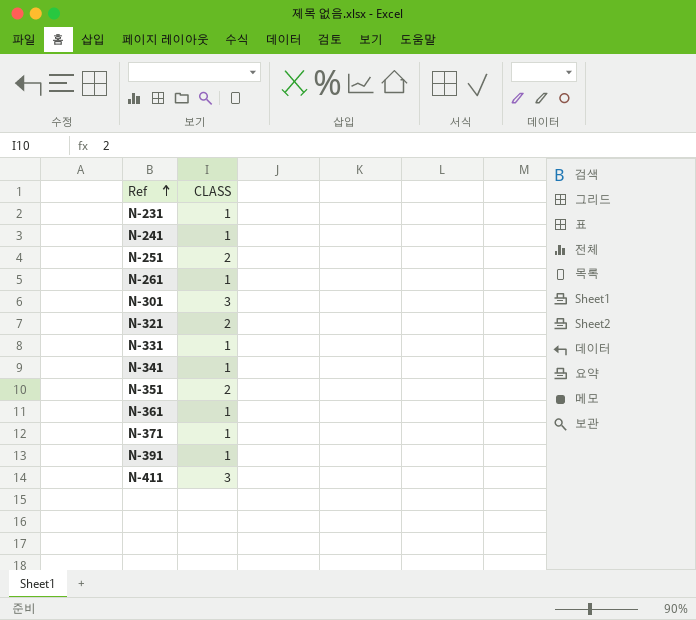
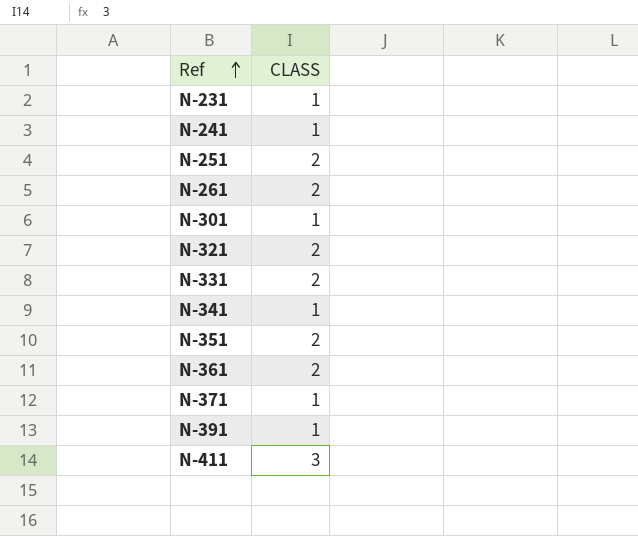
N-261 | CLASS: 1 -> 2
N-301 | CLASS: 3 -> 1
N-331 | CLASS: 1 -> 2
N-361 | CLASS: 1 -> 2

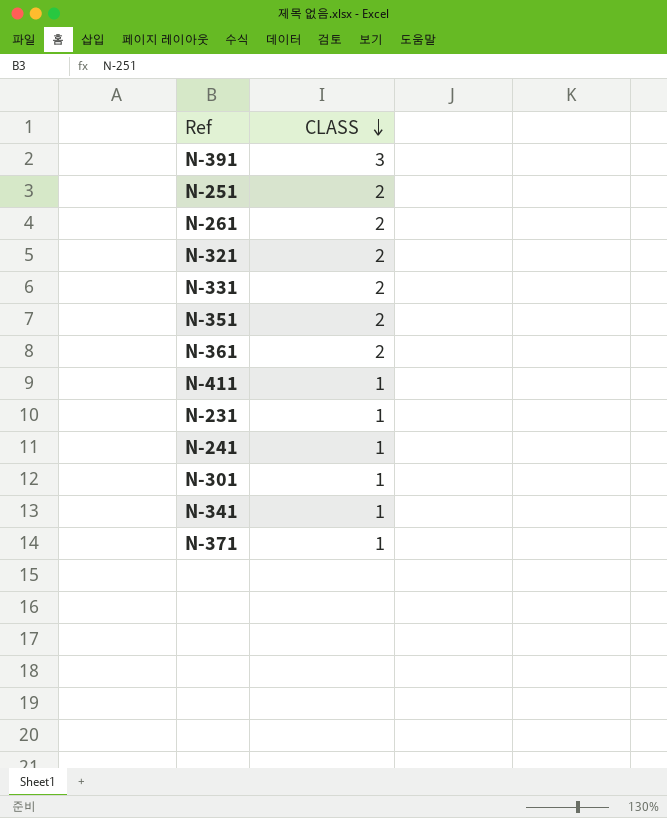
row order: Ref ascending -> CLASS descending
N-391 | CLASS: 1 -> 3
N-411 | CLASS: 3 -> 1

